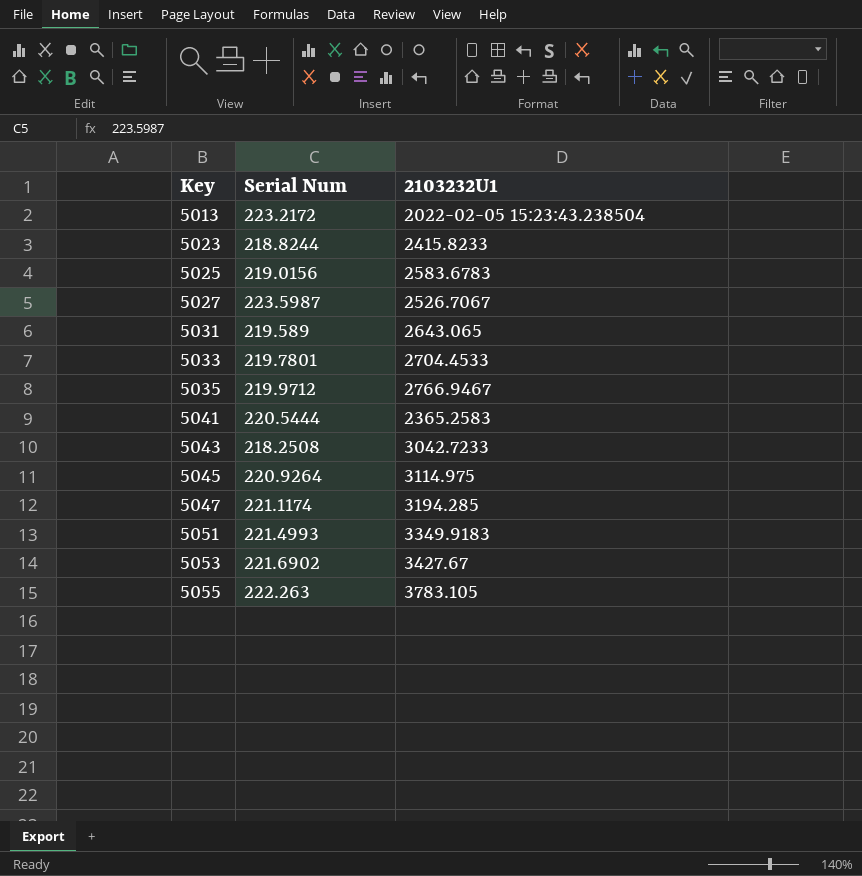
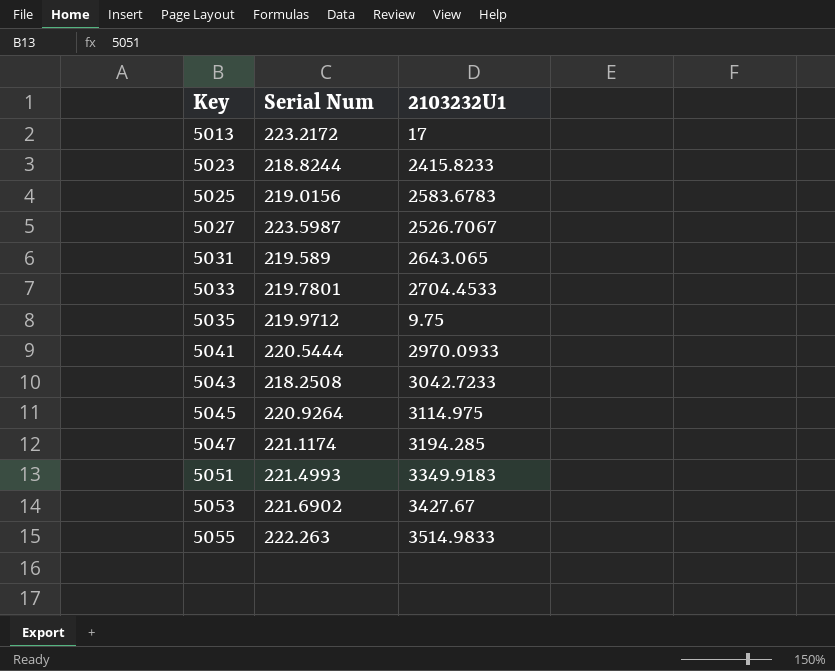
5013 | 2103232U1: 2022-02-05 15:23:43.238504 -> 17
5035 | 2103232U1: 2766.9467 -> 9.75
5041 | 2103232U1: 2365.2583 -> 2970.0933
5055 | 2103232U1: 3783.105 -> 3514.9833

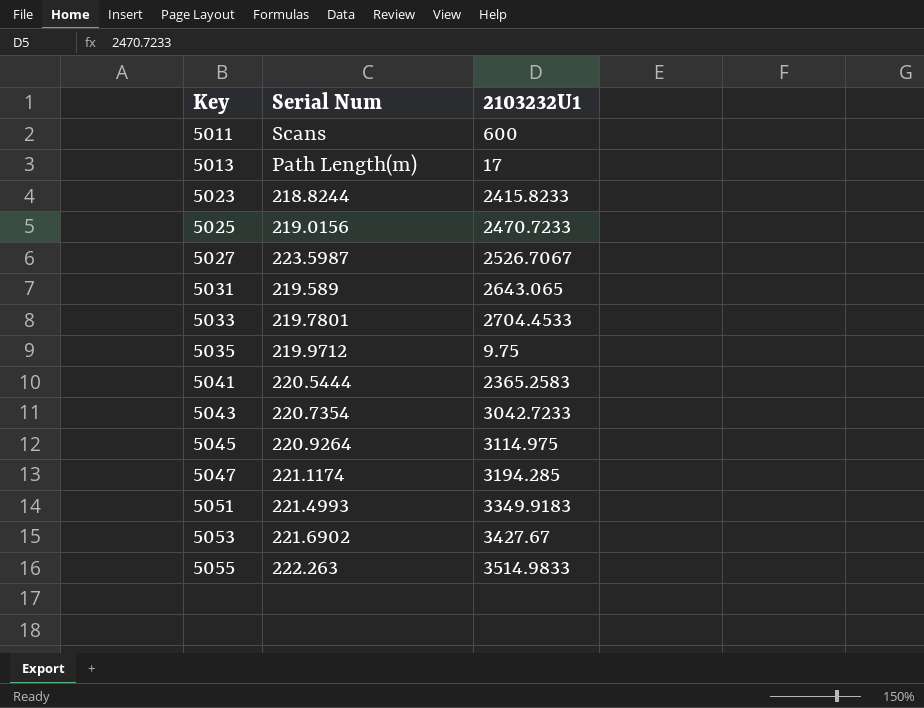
row 5011: none -> Scans | 600
5013 | Serial Num: 223.2172 -> Path Length(m)
5025 | 2103232U1: 2583.6783 -> 2470.7233
5041 | 2103232U1: 2970.0933 -> 2365.2583
5043 | Serial Num: 218.2508 -> 220.7354

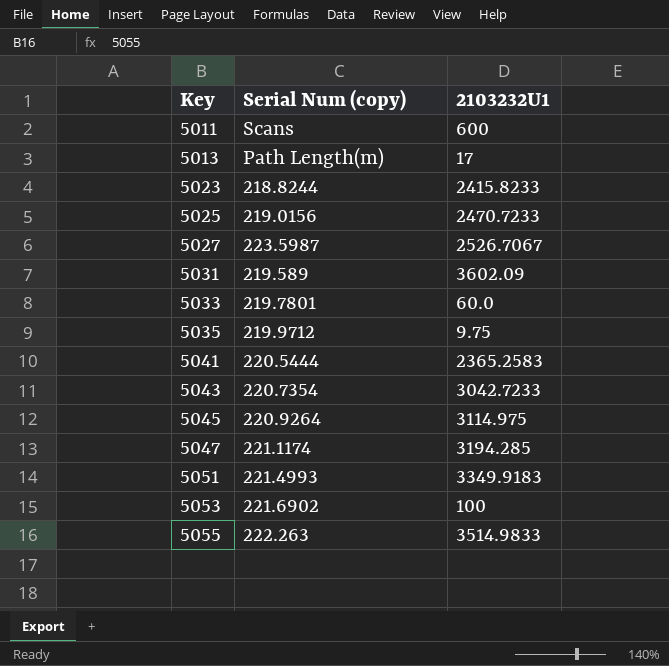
column name: Serial Num -> Serial Num (copy)
5031 | 2103232U1: 2643.065 -> 3602.09
5033 | 2103232U1: 2704.4533 -> 60.0
5053 | 2103232U1: 3427.67 -> 100

